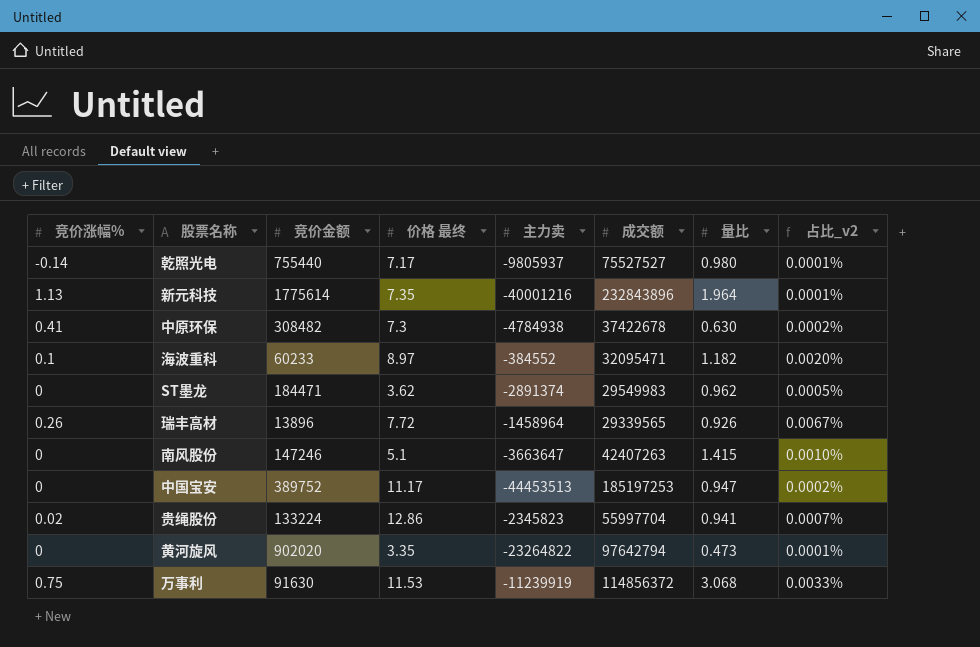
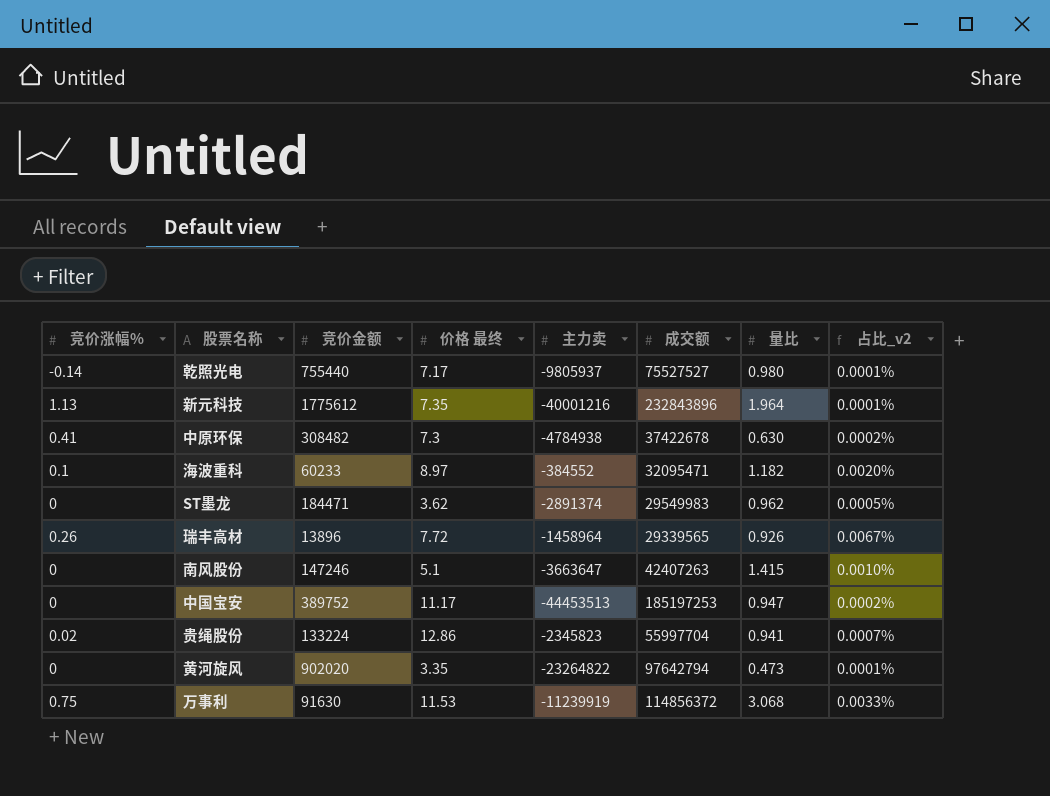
新元科技 | 竞价金额: 1775614 -> 1775612

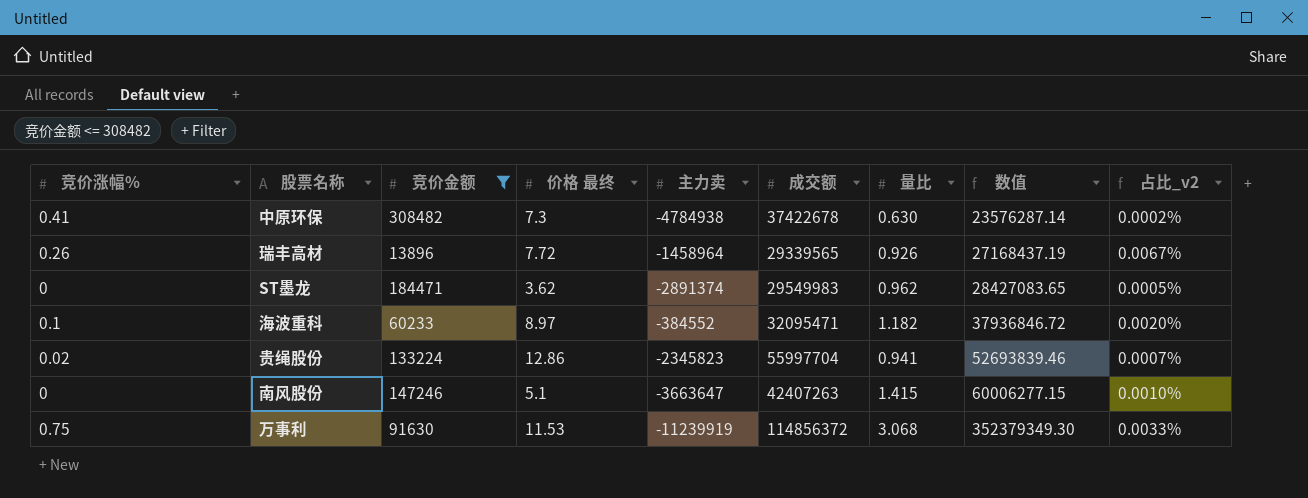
filter: none -> 竞价金额 <= 308482
row order: none -> 数值 ascending
column 数值 | formula: none -> [成交额] * [量比]

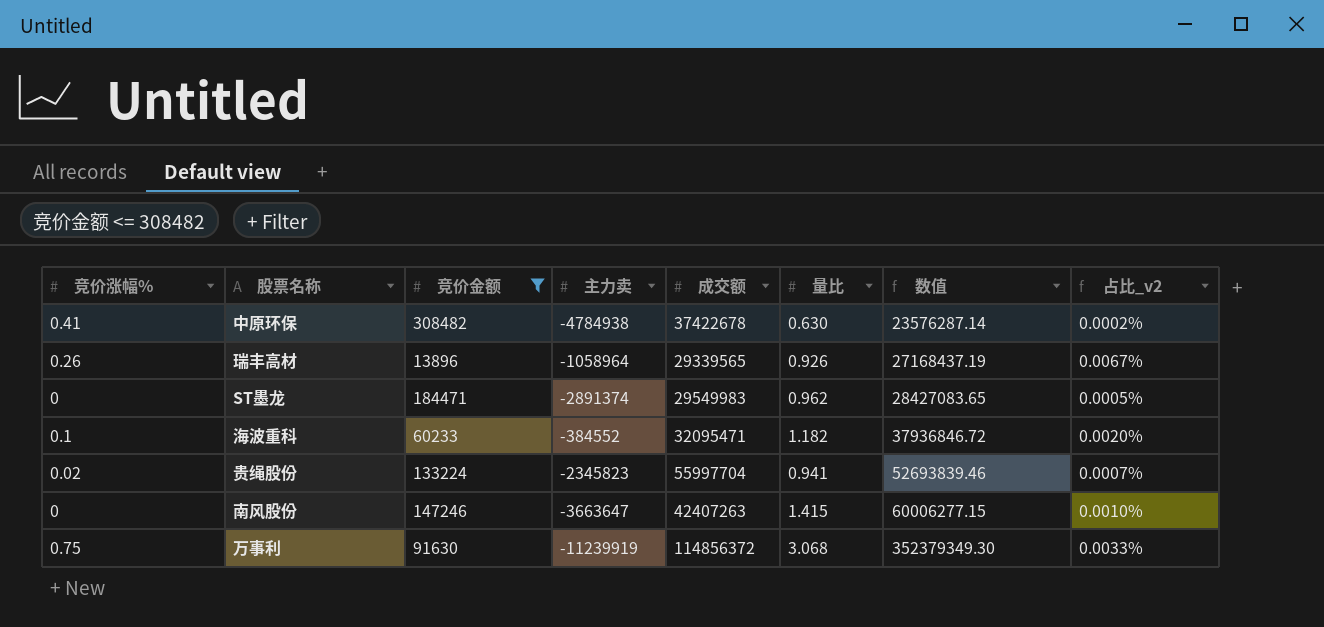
column 价格 最终 | position: 4 -> none
瑞丰高材 | 主力卖: -1458964 -> -1058964

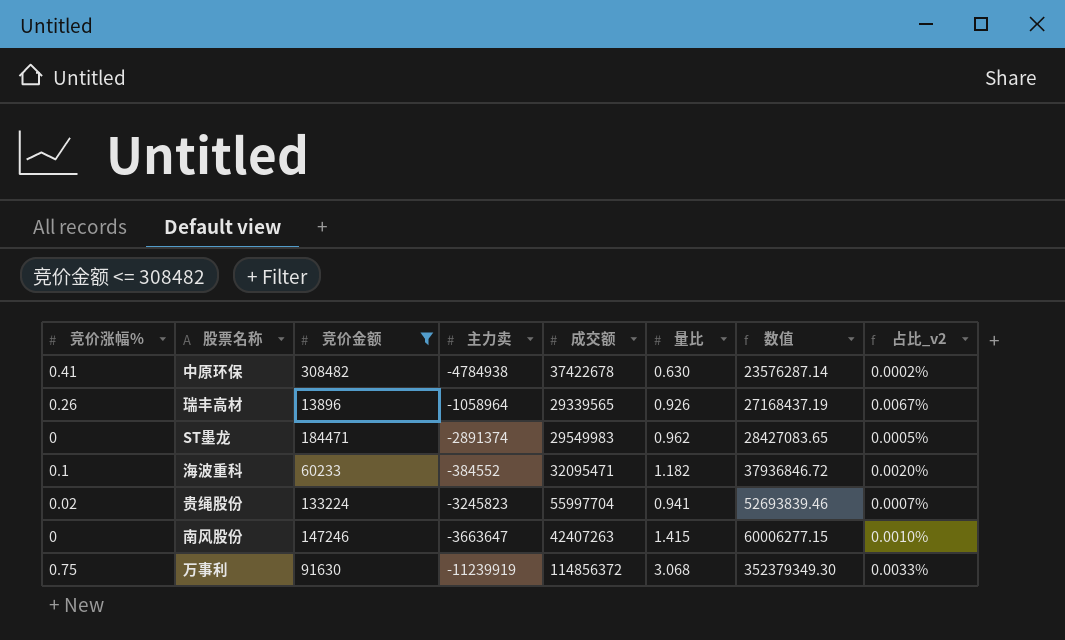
贵绳股份 | 主力卖: -2345823 -> -3245823

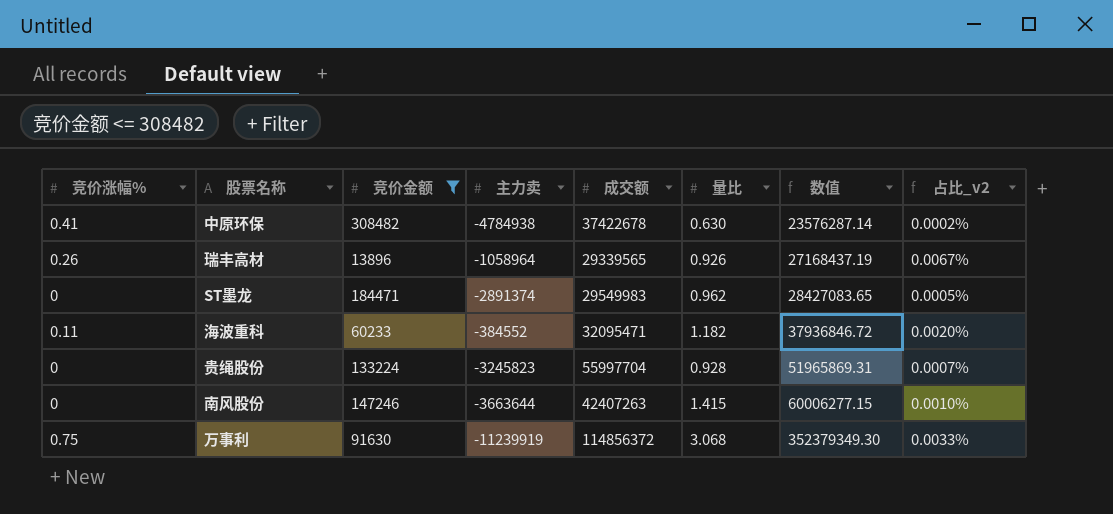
海波重科 | 竞价涨幅%: 0.1 -> 0.11
贵绳股份 | 竞价涨幅%: 0.02 -> 0
贵绳股份 | 量比: 0.941 -> 0.928
贵绳股份 | 数值: 52693839.46 -> 51965869.31
南风股份 | 主力卖: -3663647 -> -3663644

